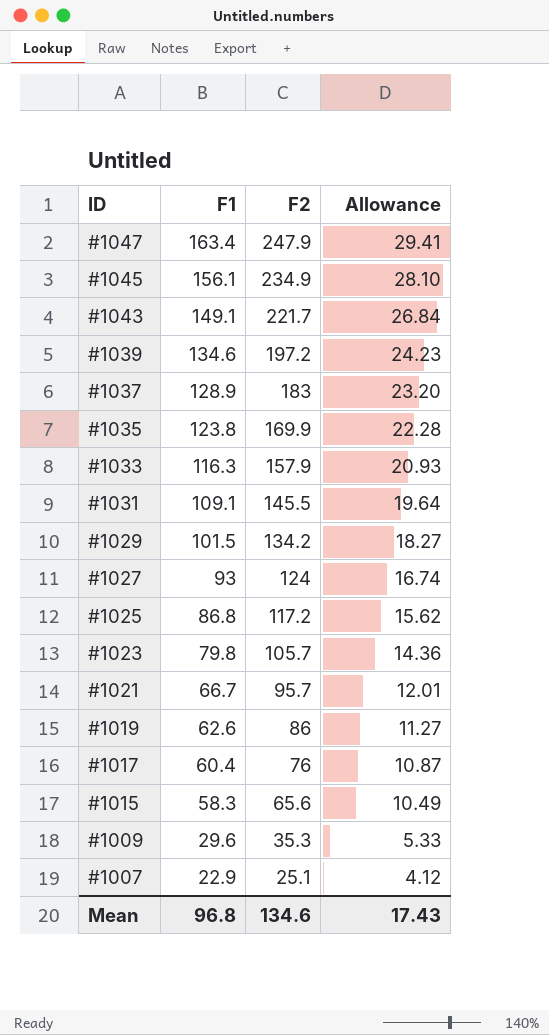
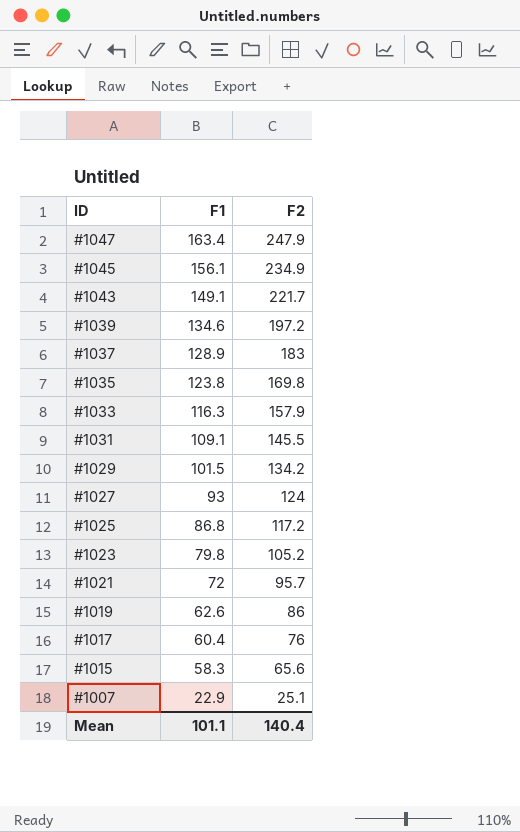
column Allowance | formula: [F1] * 0.18 -> none
row #1009: 29.6 | 35.3 | 5.33 -> none
#1035 | F2: 169.9 -> 169.8
#1023 | F2: 105.7 -> 105.2
#1021 | F1: 66.7 -> 72
Mean | F1: 96.8 -> 101.1
Mean | F2: 134.6 -> 140.4

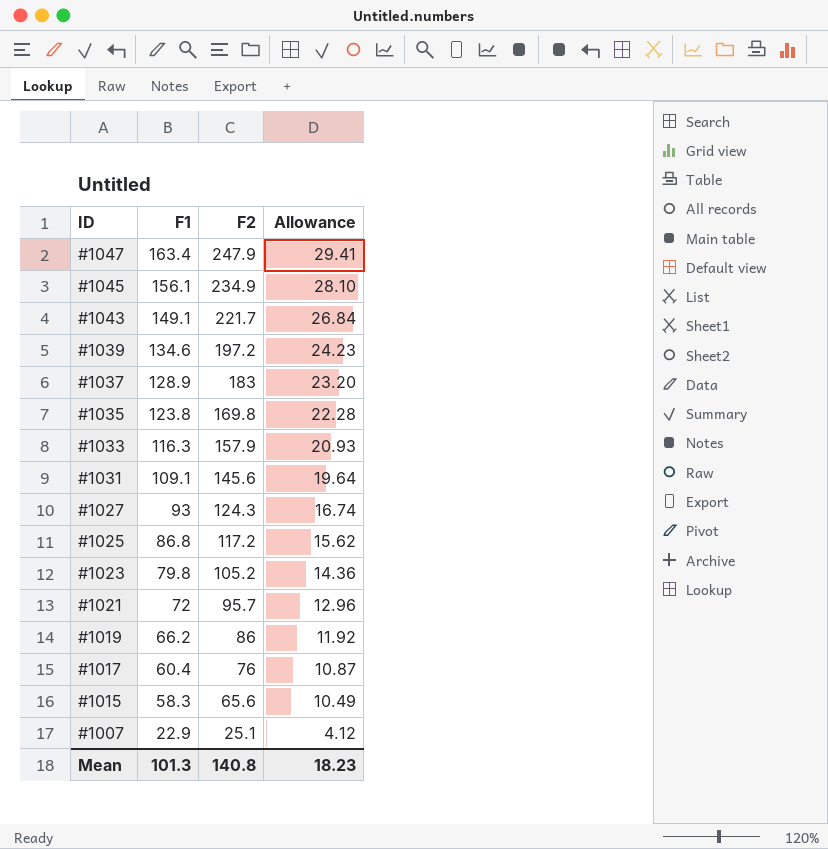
column Allowance | formula: none -> [F1] * 0.18
row #1029: 101.5 | 134.2 -> none
#1031 | F2: 145.5 -> 145.6
#1027 | F2: 124 -> 124.3
#1019 | F1: 62.6 -> 66.2
Mean | F1: 101.1 -> 101.3
Mean | F2: 140.4 -> 140.8

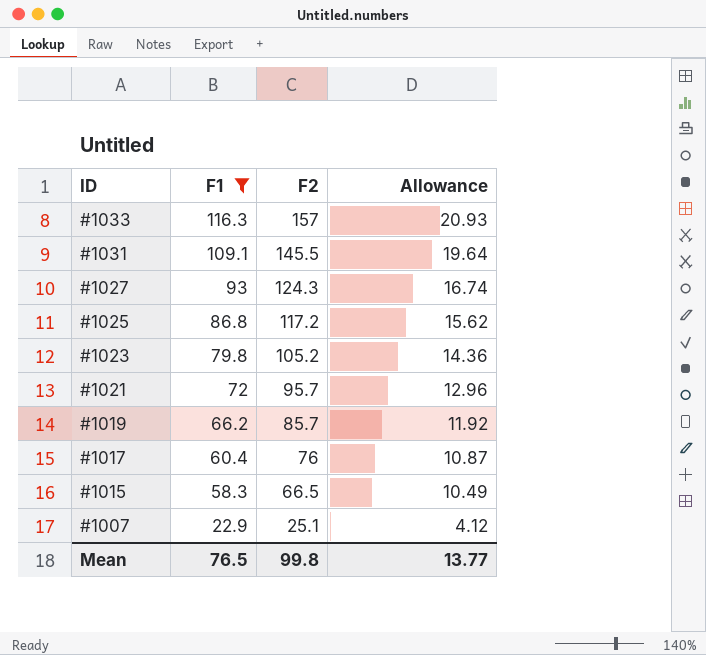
filter: none -> F1 <= 116.3
#1033 | F2: 157.9 -> 157
#1031 | F2: 145.6 -> 145.5
#1019 | F2: 86 -> 85.7
#1015 | F2: 65.6 -> 66.5
Mean | F1: 101.3 -> 76.5
Mean | F2: 140.8 -> 99.8
Mean | Allowance: 18.23 -> 13.77

